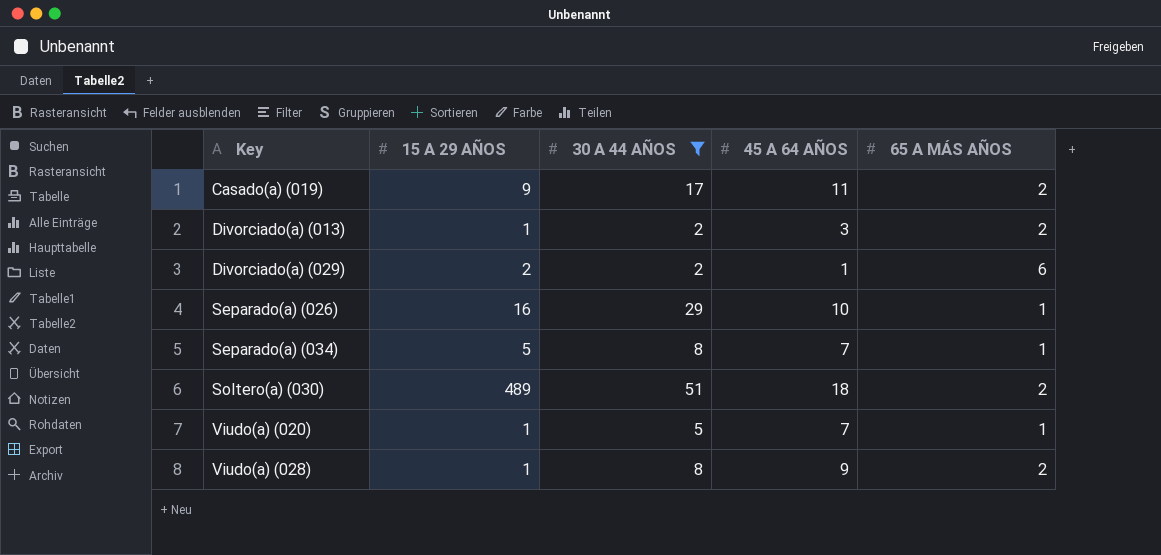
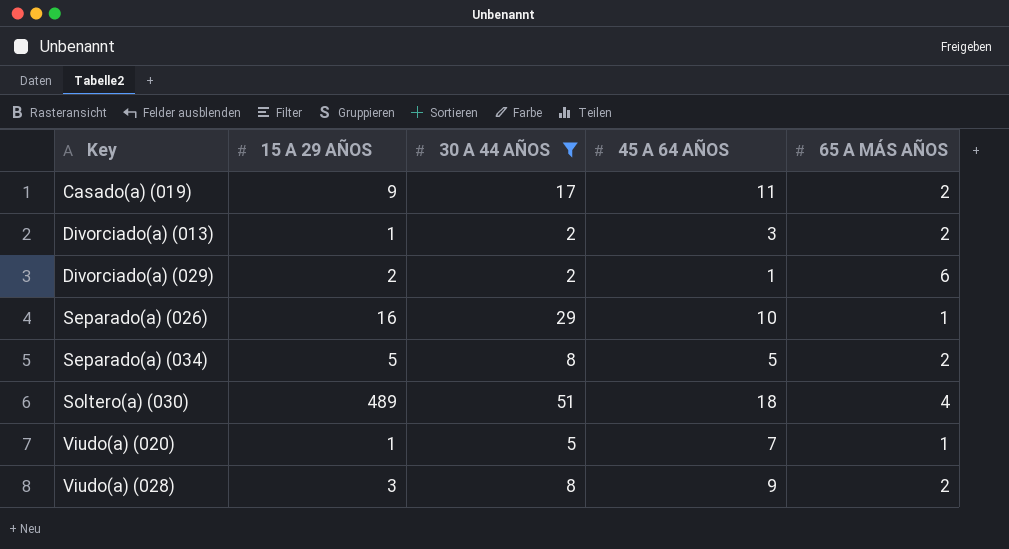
Separado(a) (034) | 45 A 64 AÑOS: 7 -> 5
Separado(a) (034) | 65 A MÁS AÑOS: 1 -> 2
Soltero(a) (030) | 65 A MÁS AÑOS: 2 -> 4
Viudo(a) (028) | 15 A 29 AÑOS: 1 -> 3

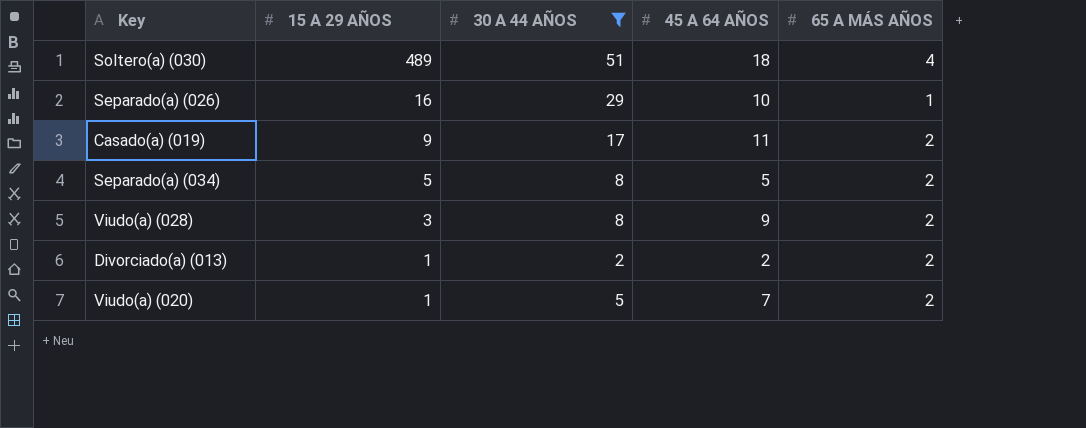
row order: Key ascending -> 15 A 29 AÑOS descending
row Divorciado(a) (029): 2 | 2 | 1 | 6 -> none
Divorciado(a) (013) | 45 A 64 AÑOS: 3 -> 2
Viudo(a) (020) | 65 A MÁS AÑOS: 1 -> 2

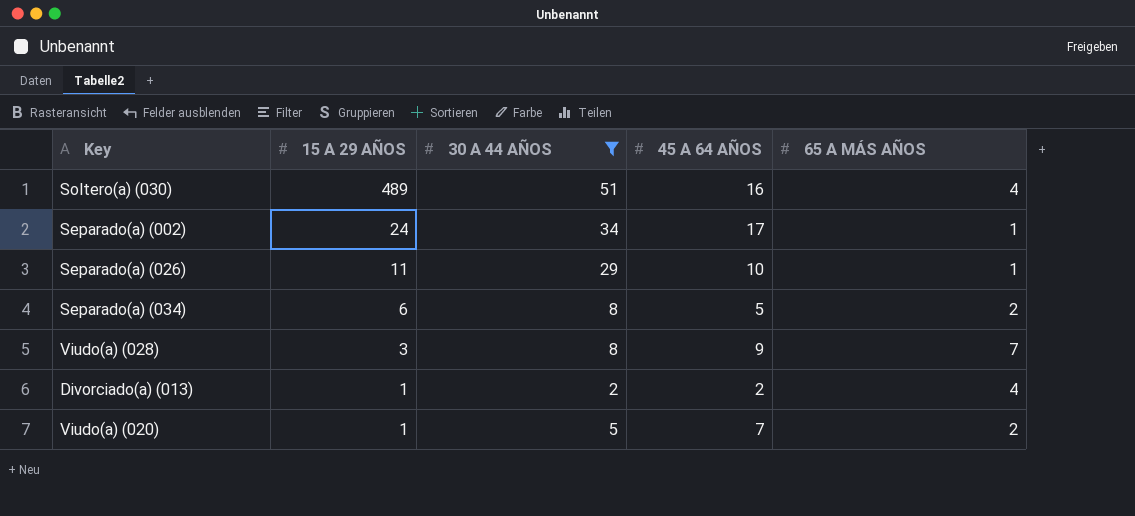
row Casado(a) (019): 9 | 17 | 11 | 2 -> none
Soltero(a) (030) | 45 A 64 AÑOS: 18 -> 16
row Separado(a) (002): none -> 24 | 34 | 17 | 1
Separado(a) (026) | 15 A 29 AÑOS: 16 -> 11
Separado(a) (034) | 15 A 29 AÑOS: 5 -> 6
Viudo(a) (028) | 65 A MÁS AÑOS: 2 -> 7
Divorciado(a) (013) | 65 A MÁS AÑOS: 2 -> 4

